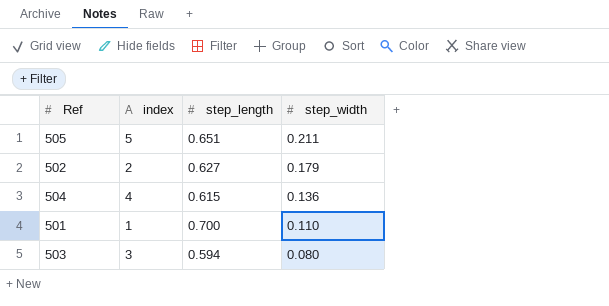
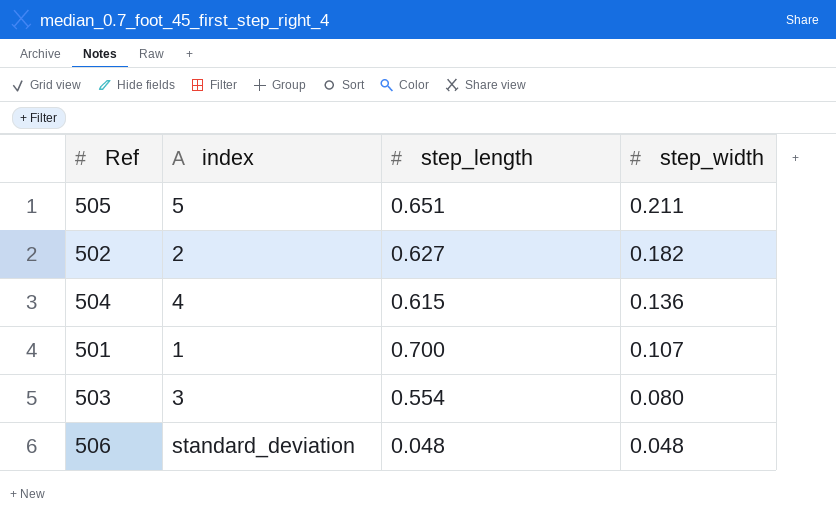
502 | step_width: 0.179 -> 0.182
501 | step_width: 0.110 -> 0.107
503 | step_length: 0.594 -> 0.554
row 506: none -> standard_deviation | 0.048 | 0.048

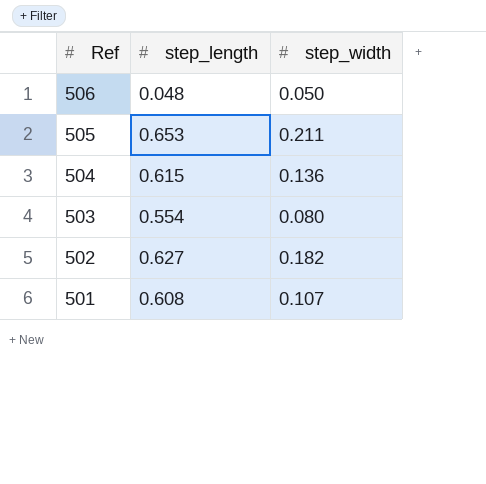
row order: step_width descending -> Ref descending
column index | position: 2 -> none
506 | step_width: 0.048 -> 0.050
505 | step_length: 0.651 -> 0.653
501 | step_length: 0.700 -> 0.608

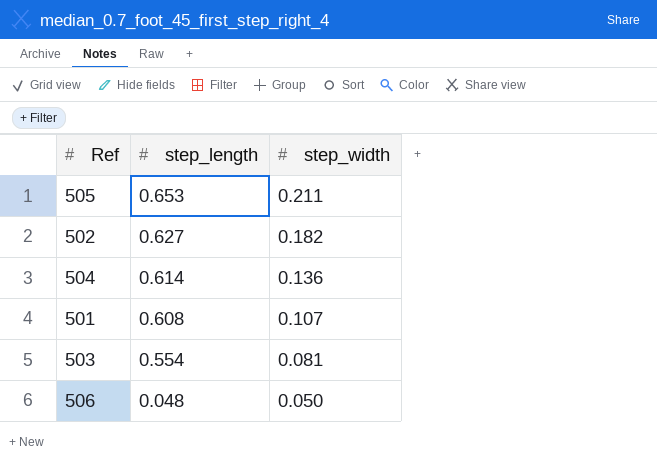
row order: Ref descending -> step_length descending
504 | step_length: 0.615 -> 0.614
503 | step_width: 0.080 -> 0.081

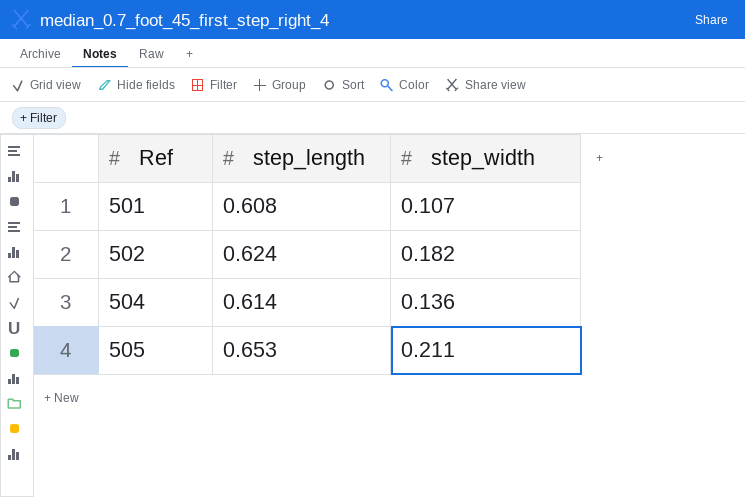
row order: step_length descending -> Ref ascending
row 503: 0.554 | 0.081 -> none
row 506: 0.048 | 0.050 -> none
502 | step_length: 0.627 -> 0.624

